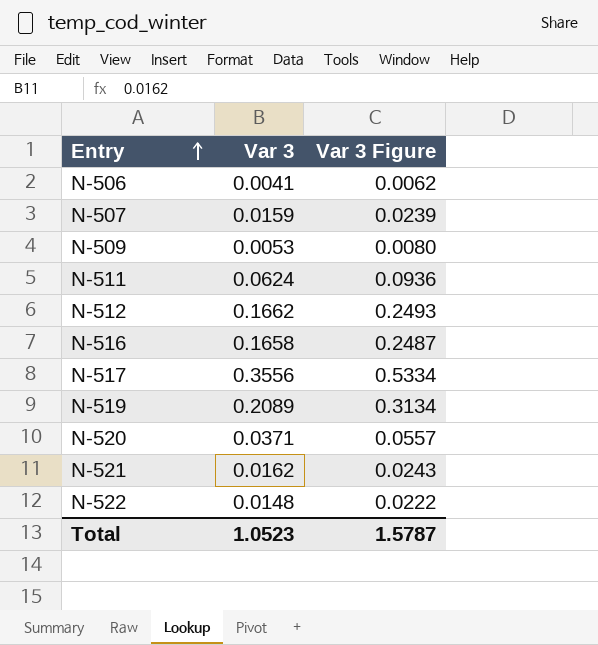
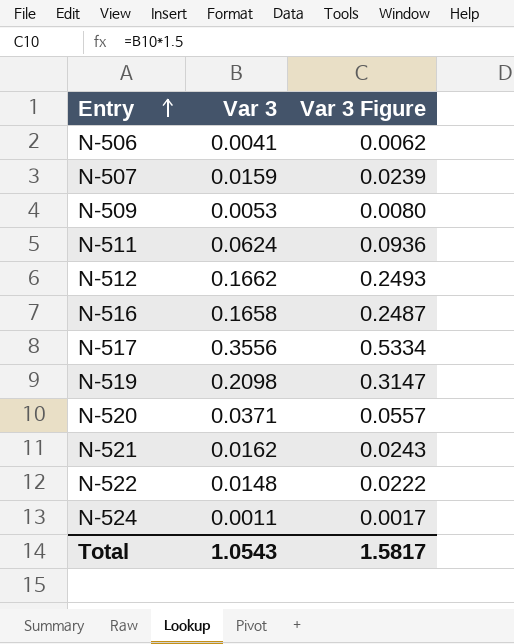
N-519 | Var 3: 0.2089 -> 0.2098
N-519 | Var 3 Figure: 0.3134 -> 0.3147
row N-524: none -> 0.0011 | 0.0017
Total | Var 3: 1.0523 -> 1.0543
Total | Var 3 Figure: 1.5787 -> 1.5817

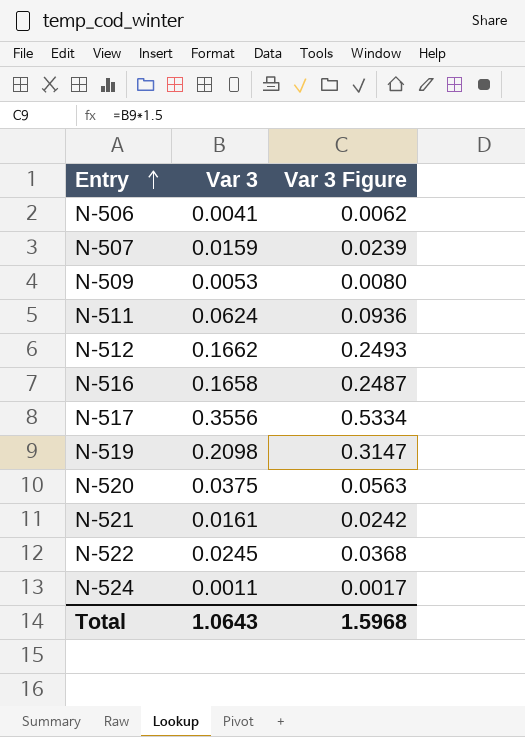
N-520 | Var 3: 0.0371 -> 0.0375
N-520 | Var 3 Figure: 0.0557 -> 0.0563
N-521 | Var 3: 0.0162 -> 0.0161
N-521 | Var 3 Figure: 0.0243 -> 0.0242
N-522 | Var 3: 0.0148 -> 0.0245
N-522 | Var 3 Figure: 0.0222 -> 0.0368
Total | Var 3: 1.0543 -> 1.0643
Total | Var 3 Figure: 1.5817 -> 1.5968

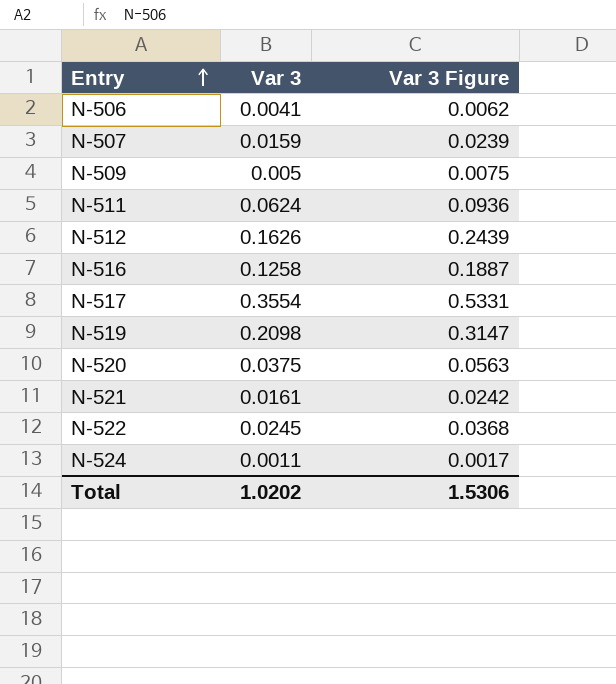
N-509 | Var 3: 0.0053 -> 0.005
N-509 | Var 3 Figure: 0.0080 -> 0.0075
N-512 | Var 3: 0.1662 -> 0.1626
N-512 | Var 3 Figure: 0.2493 -> 0.2439
N-516 | Var 3: 0.1658 -> 0.1258
N-516 | Var 3 Figure: 0.2487 -> 0.1887
N-517 | Var 3: 0.3556 -> 0.3554
N-517 | Var 3 Figure: 0.5334 -> 0.5331
Total | Var 3: 1.0643 -> 1.0202
Total | Var 3 Figure: 1.5968 -> 1.5306

